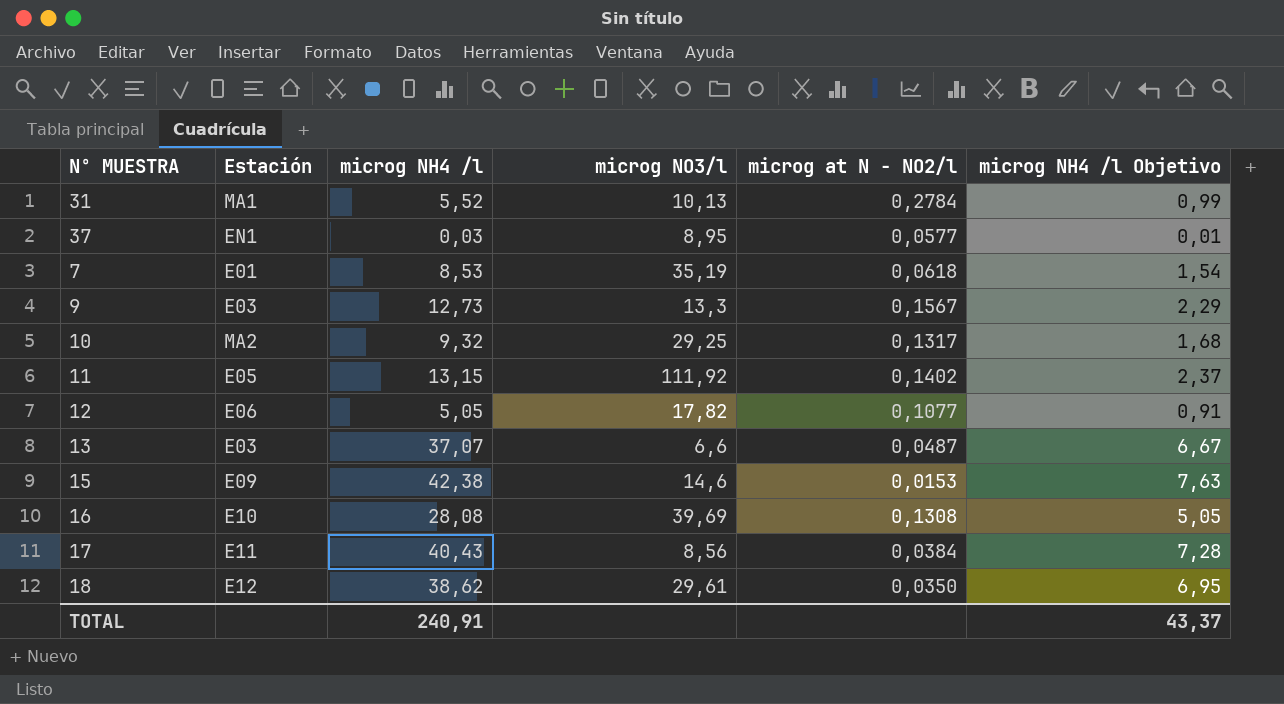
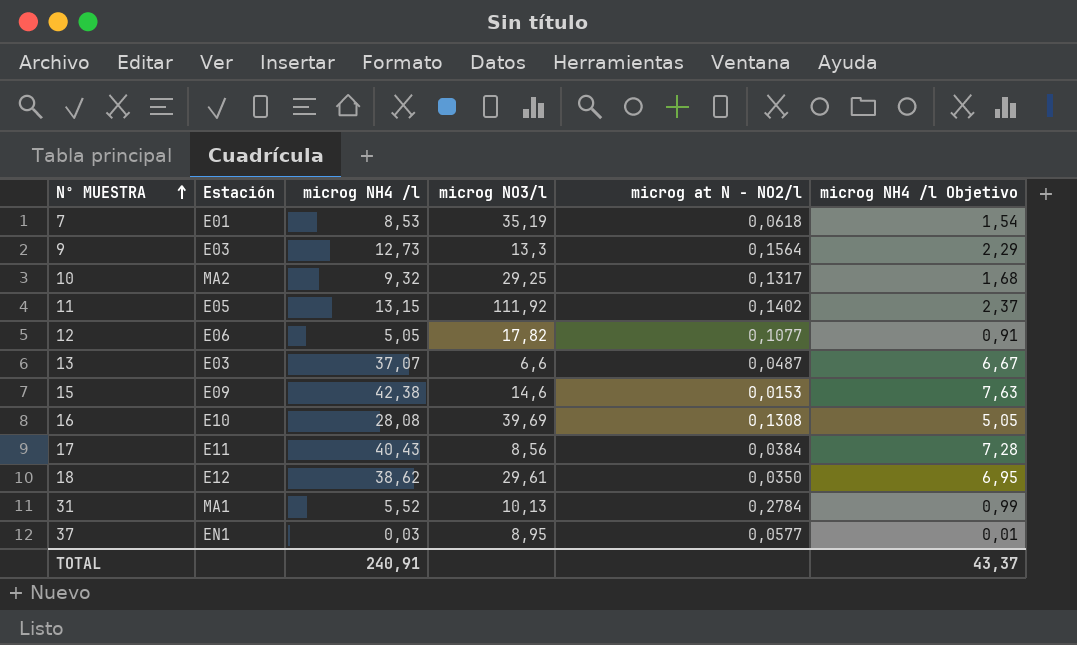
row order: none -> Nº MUESTRA ascending
9 | microg at N - NO2/l: 0,1567 -> 0,1564

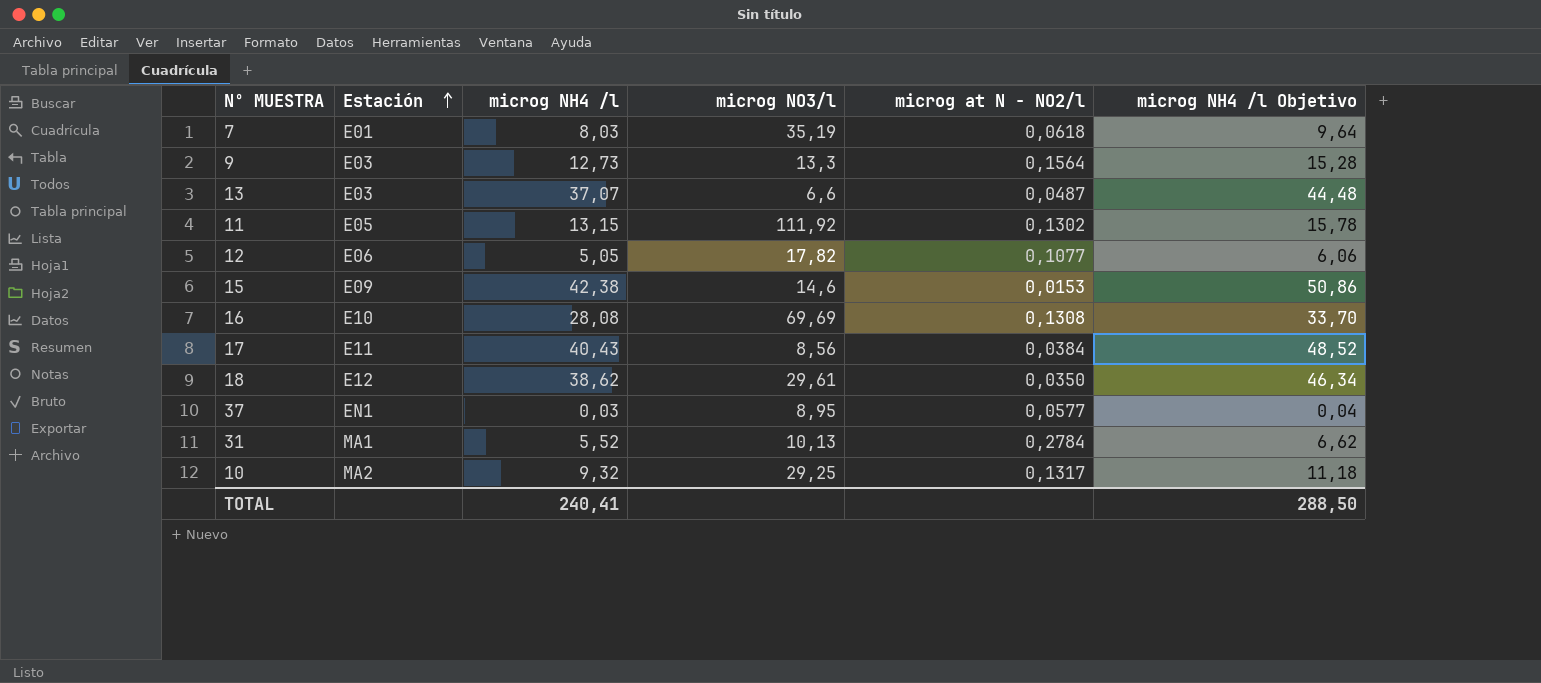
row order: Nº MUESTRA ascending -> Estación ascending
column microg NH4 /l Objetivo | formula: [microg NH4 /l] * 0,18 -> [microg NH4 /l] * 1,2
7 | microg NH4 /l: 8,53 -> 8,03
11 | microg at N - NO2/l: 0,1402 -> 0,1302
16 | microg NO3/l: 39,69 -> 69,69
TOTAL | microg NH4 /l: 240,91 -> 240,41
TOTAL | microg NH4 /l Objetivo: 43,37 -> 288,50

